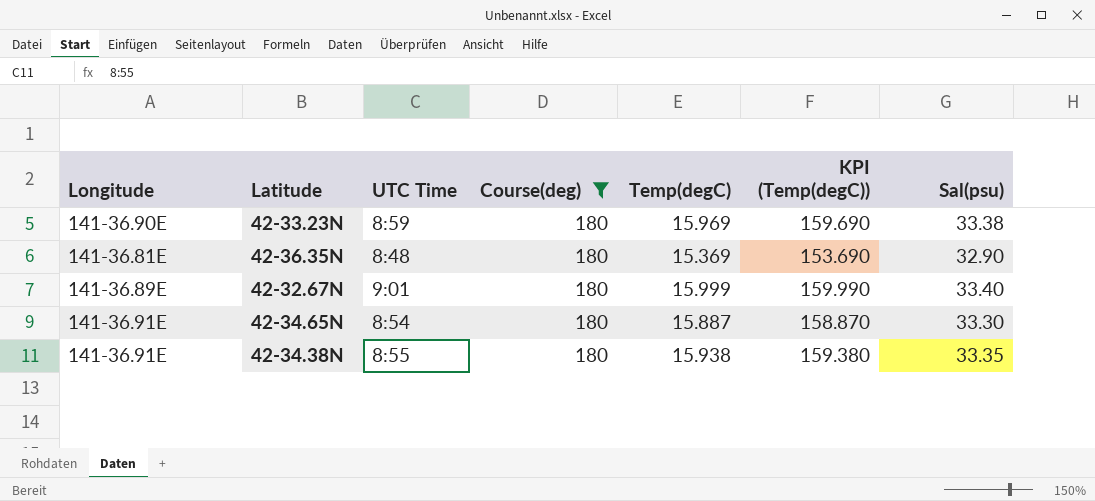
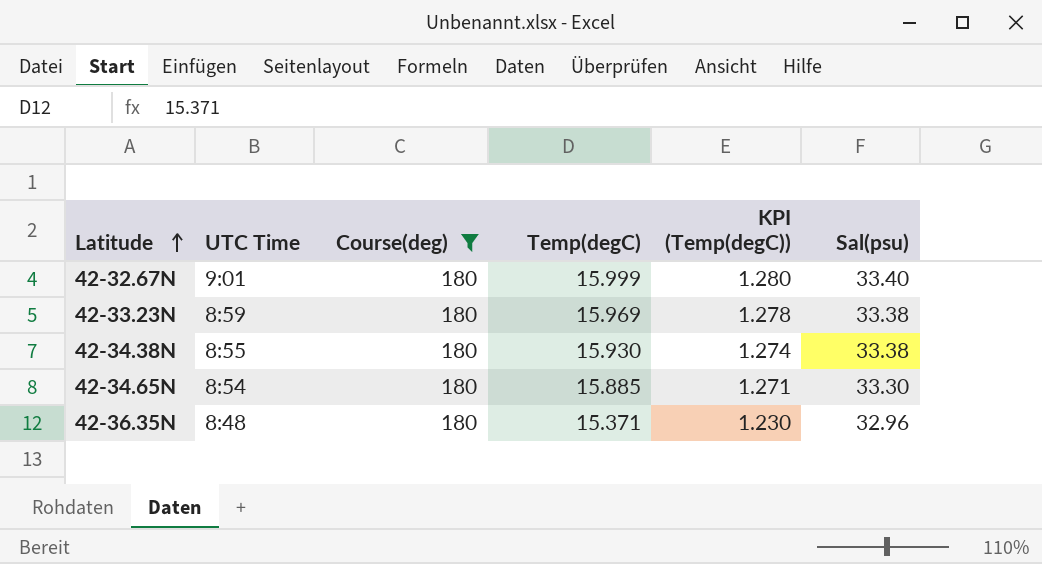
row order: none -> Latitude ascending
column Longitude | position: 1 -> none
column KPI (Temp(degC)) | formula: [Temp(degC)] * 10 -> [Temp(degC)] * 0.08
42-34.38N | Temp(degC): 15.938 -> 15.930
42-34.38N | Sal(psu): 33.35 -> 33.38
42-34.65N | Temp(degC): 15.887 -> 15.885
42-36.35N | Temp(degC): 15.369 -> 15.371
42-36.35N | Sal(psu): 32.90 -> 32.96

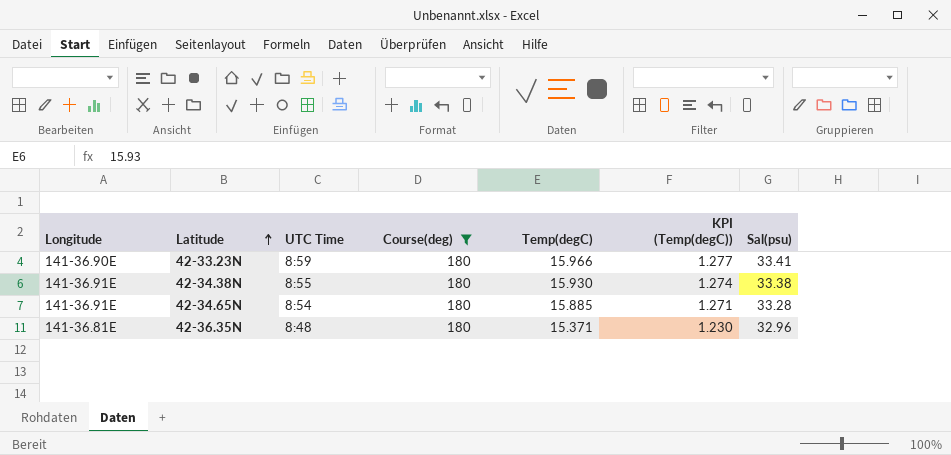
column Longitude | position: none -> 1
row 42-32.67N: 9:01 | 180 | 15.999 | 1.280 | 33.40 -> none
42-33.23N | Temp(degC): 15.969 -> 15.966
42-33.23N | KPI (Temp(degC)): 1.278 -> 1.277
42-33.23N | Sal(psu): 33.38 -> 33.41
42-34.65N | Sal(psu): 33.30 -> 33.28

